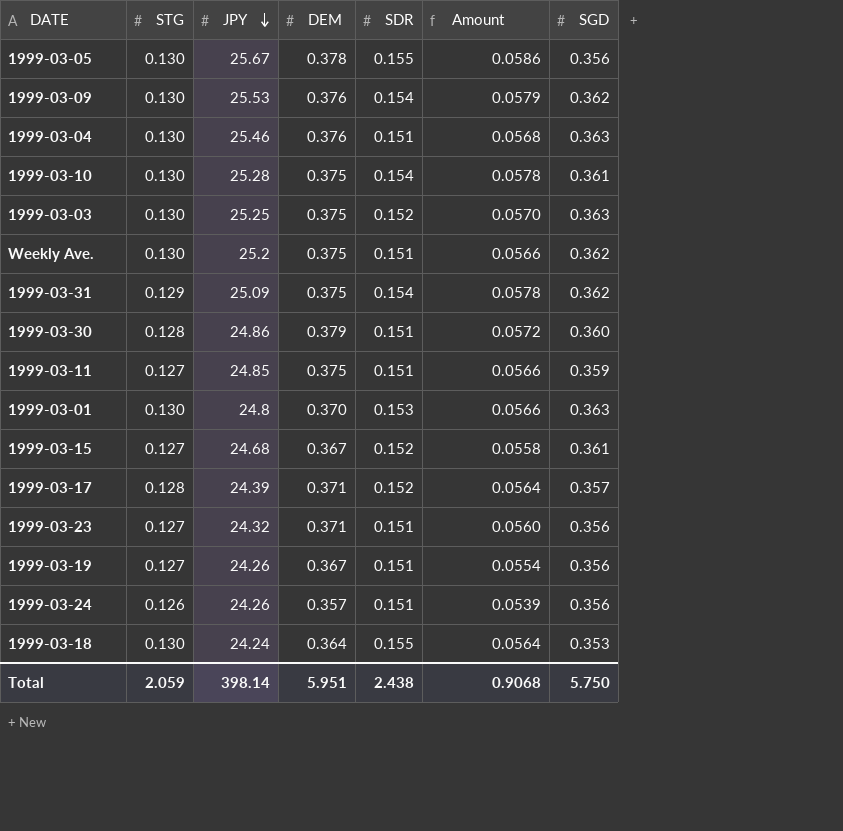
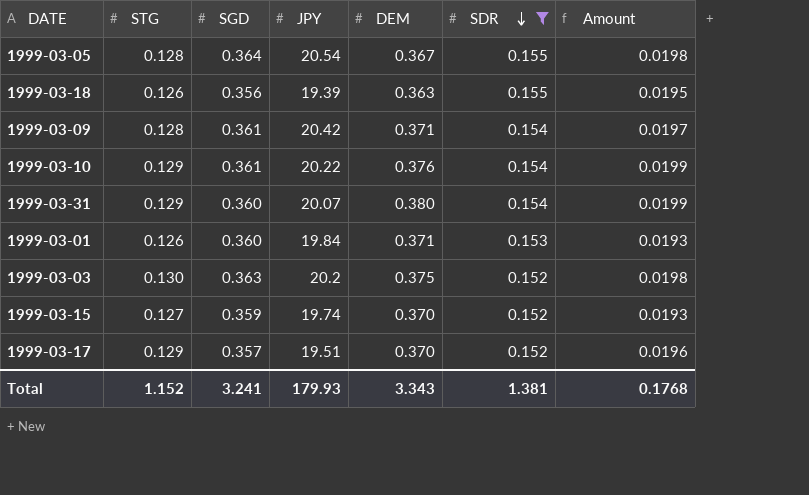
filter: none -> SDR != 0.151
row order: JPY descending -> SDR descending
column SGD | position: 7 -> 3
column Amount | formula: [DEM] * [SDR] -> [STG] * [SDR]
1999-03-05 | STG: 0.130 -> 0.128
1999-03-05 | SGD: 0.356 -> 0.364
1999-03-05 | JPY: 25.67 -> 20.54
1999-03-05 | DEM: 0.378 -> 0.367
1999-03-18 | STG: 0.130 -> 0.126
1999-03-18 | SGD: 0.353 -> 0.356
1999-03-18 | JPY: 24.24 -> 19.39
1999-03-18 | DEM: 0.364 -> 0.363
1999-03-09 | STG: 0.130 -> 0.128
1999-03-09 | SGD: 0.362 -> 0.361
1999-03-09 | JPY: 25.53 -> 20.42
1999-03-09 | DEM: 0.376 -> 0.371
1999-03-10 | STG: 0.130 -> 0.129
1999-03-10 | JPY: 25.28 -> 20.22
1999-03-10 | DEM: 0.375 -> 0.376
1999-03-31 | SGD: 0.362 -> 0.360
1999-03-31 | JPY: 25.09 -> 20.07
1999-03-31 | DEM: 0.375 -> 0.380
1999-03-01 | STG: 0.130 -> 0.126
1999-03-01 | SGD: 0.363 -> 0.360
1999-03-01 | JPY: 24.8 -> 19.84
1999-03-01 | DEM: 0.370 -> 0.371
1999-03-03 | JPY: 25.25 -> 20.2
1999-03-15 | SGD: 0.361 -> 0.359
1999-03-15 | JPY: 24.68 -> 19.74
1999-03-15 | DEM: 0.367 -> 0.370
1999-03-17 | STG: 0.128 -> 0.129
1999-03-17 | JPY: 24.39 -> 19.51
1999-03-17 | DEM: 0.371 -> 0.370
Total | STG: 2.059 -> 1.152
Total | SGD: 5.750 -> 3.241
Total | JPY: 398.14 -> 179.93
Total | DEM: 5.951 -> 3.343
Total | SDR: 2.438 -> 1.381
Total | Amount: 0.9068 -> 0.1768

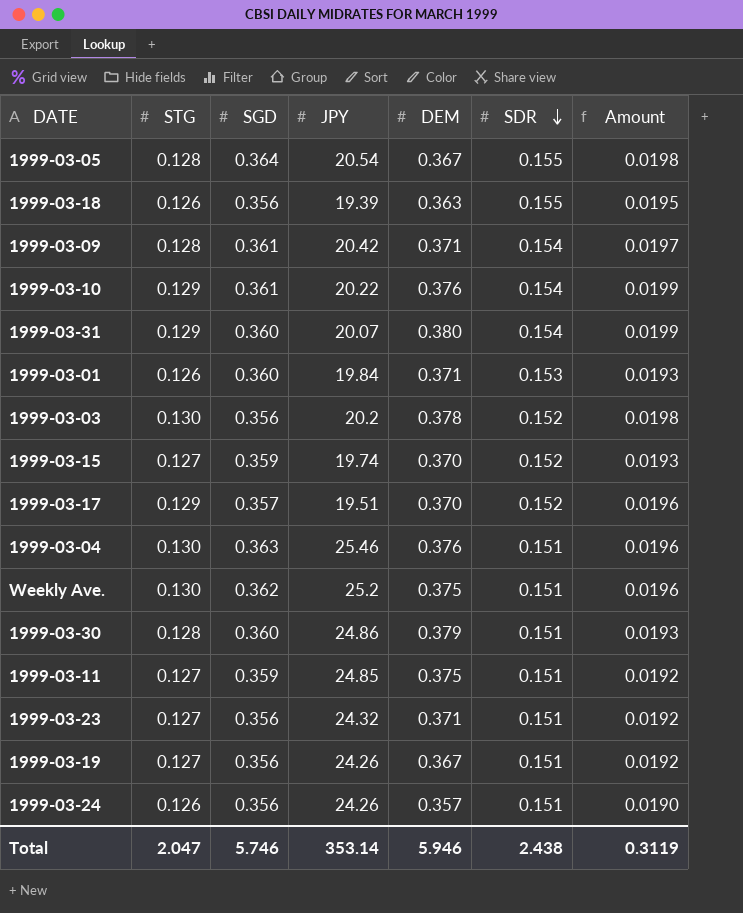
filter: SDR != 0.151 -> none
1999-03-03 | SGD: 0.363 -> 0.356
1999-03-03 | DEM: 0.375 -> 0.378
Total | STG: 1.152 -> 2.047
Total | SGD: 3.241 -> 5.746
Total | JPY: 179.93 -> 353.14
Total | DEM: 3.343 -> 5.946
Total | SDR: 1.381 -> 2.438
Total | Amount: 0.1768 -> 0.3119

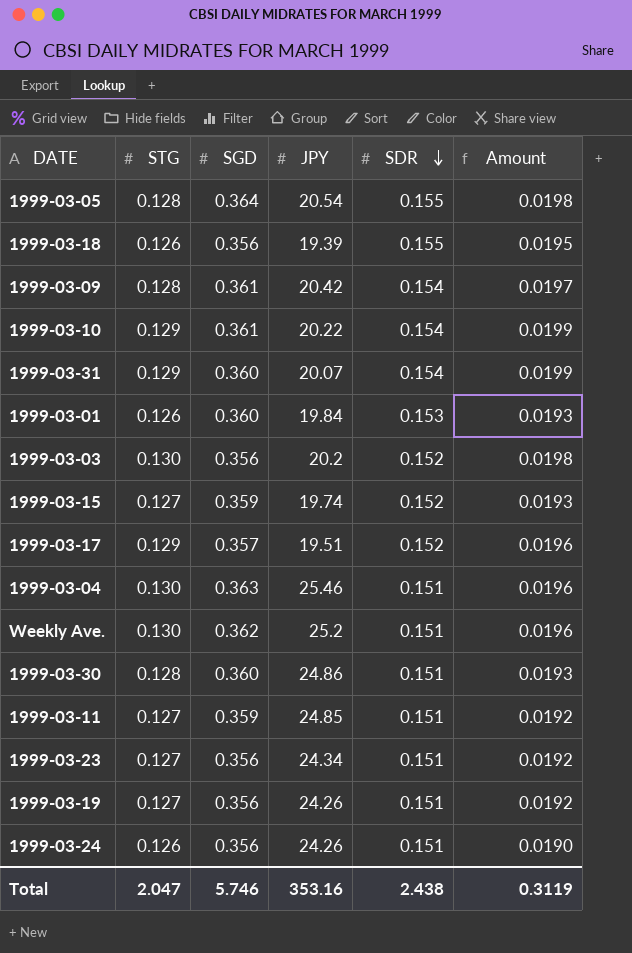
column DEM | position: 5 -> none
1999-03-23 | JPY: 24.32 -> 24.34
Total | JPY: 353.14 -> 353.16

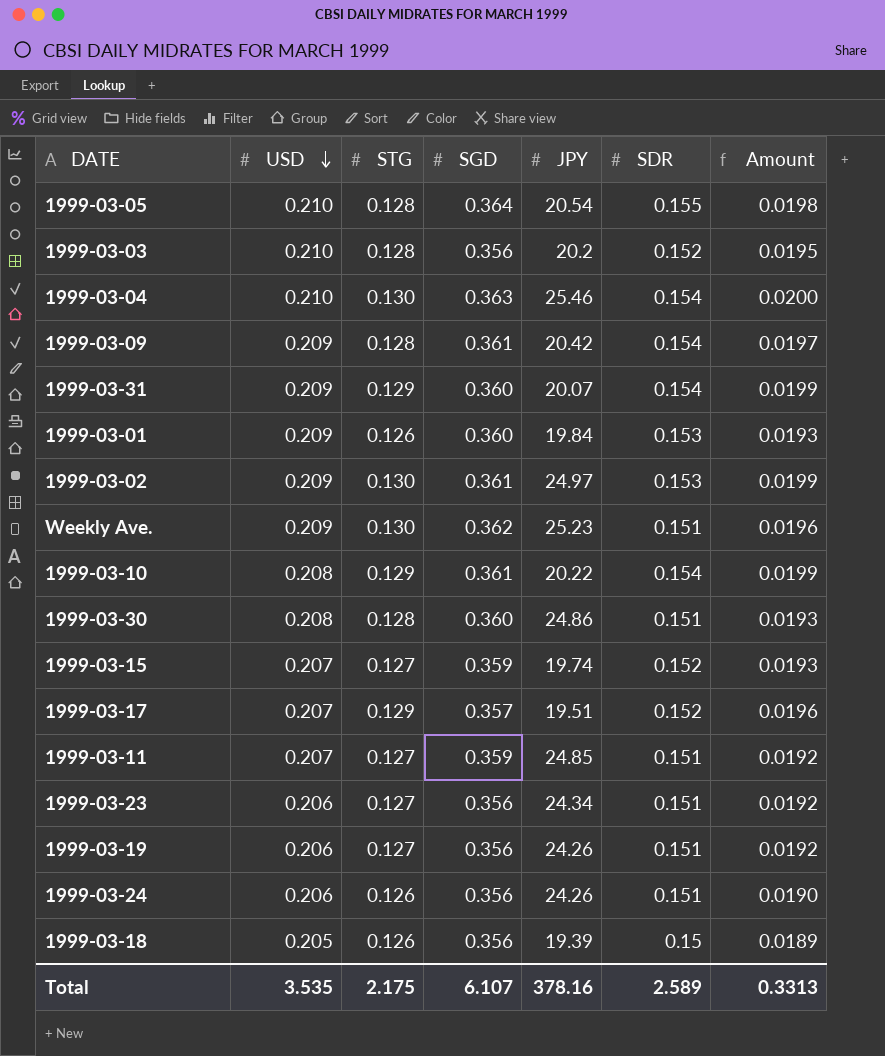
row order: SDR descending -> USD descending
column USD | position: none -> 2
1999-03-03 | STG: 0.130 -> 0.128
1999-03-03 | Amount: 0.0198 -> 0.0195
1999-03-04 | SDR: 0.151 -> 0.154
1999-03-04 | Amount: 0.0196 -> 0.0200
row 1999-03-02: none -> 0.209 | 0.130 | 0.361 | 24.97 | 0.153 | 0.0199
Weekly Ave. | JPY: 25.2 -> 25.23
1999-03-18 | SDR: 0.155 -> 0.15
1999-03-18 | Amount: 0.0195 -> 0.0189
Total | STG: 2.047 -> 2.175
Total | SGD: 5.746 -> 6.107
Total | JPY: 353.16 -> 378.16
Total | SDR: 2.438 -> 2.589
Total | Amount: 0.3119 -> 0.3313

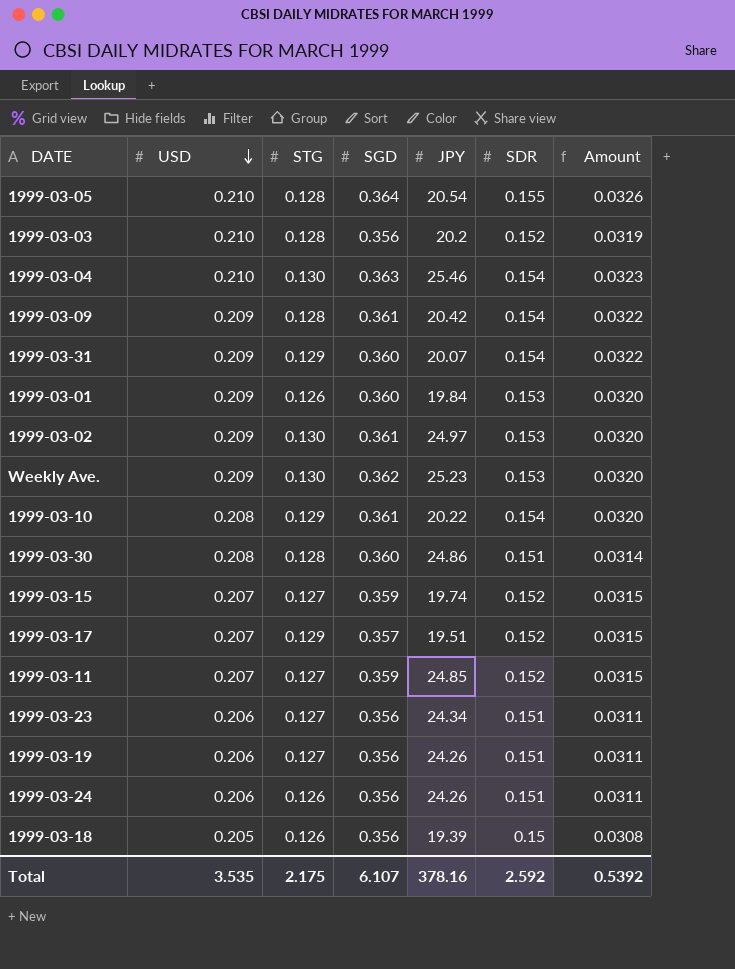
column Amount | formula: [STG] * [SDR] -> [USD] * [SDR]
Weekly Ave. | SDR: 0.151 -> 0.153
1999-03-11 | SDR: 0.151 -> 0.152
Total | SDR: 2.589 -> 2.592
Total | Amount: 0.3313 -> 0.5392

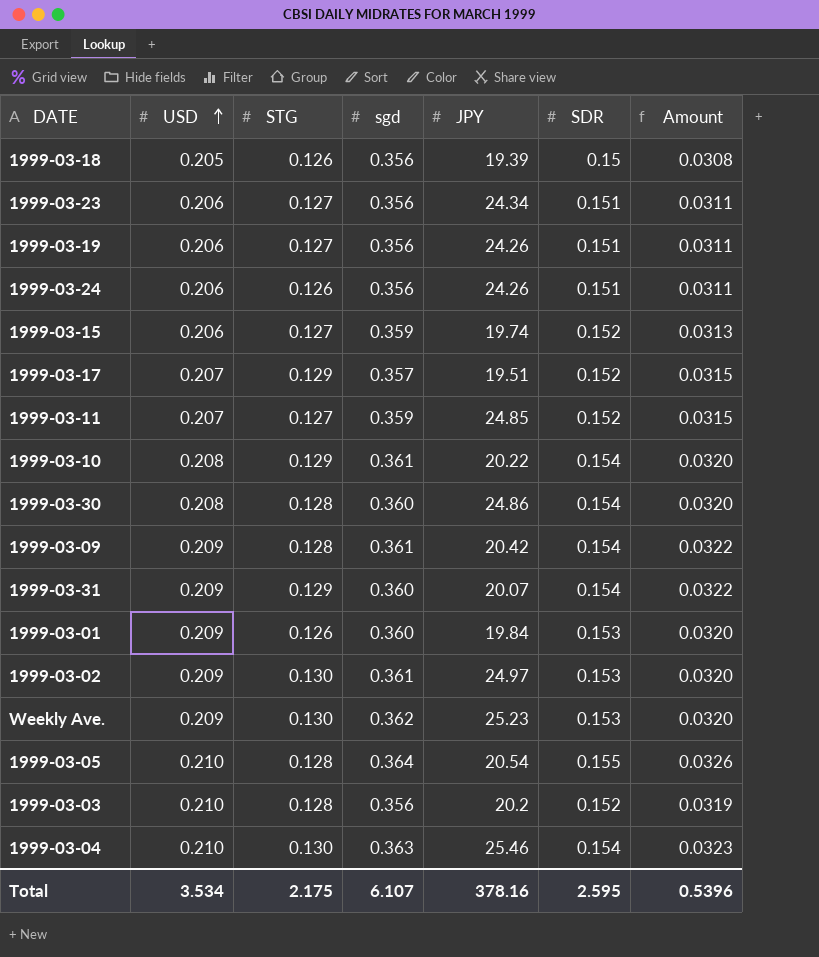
row order: USD descending -> USD ascending
column name: SGD -> sgd
1999-03-15 | USD: 0.207 -> 0.206
1999-03-15 | Amount: 0.0315 -> 0.0313
1999-03-30 | SDR: 0.151 -> 0.154
1999-03-30 | Amount: 0.0314 -> 0.0320
Total | USD: 3.535 -> 3.534
Total | SDR: 2.592 -> 2.595
Total | Amount: 0.5392 -> 0.5396

